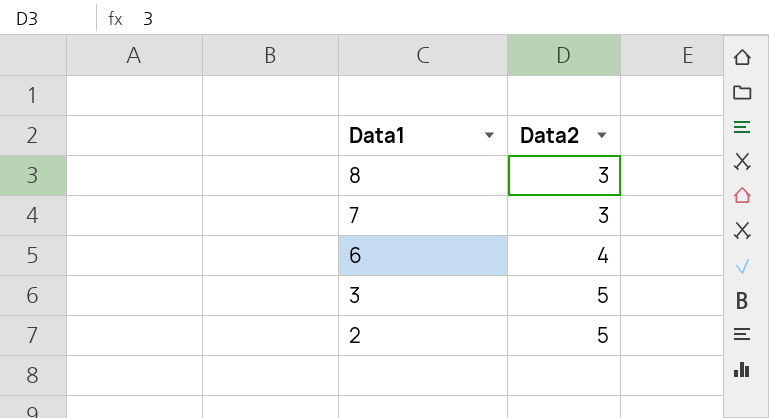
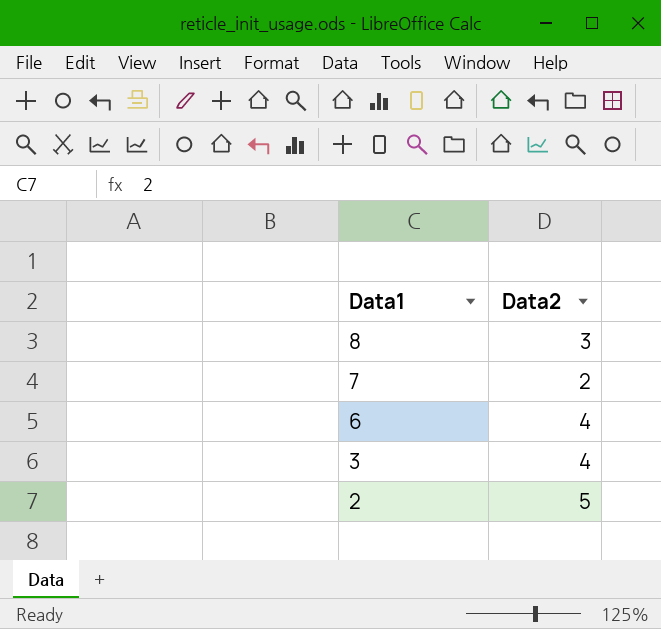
7 | Data2: 3 -> 2
3 | Data2: 5 -> 4

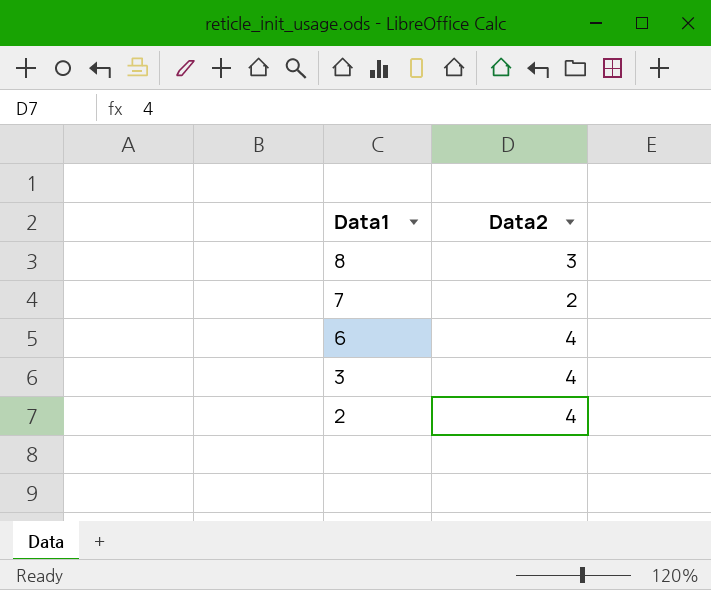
2 | Data2: 5 -> 4

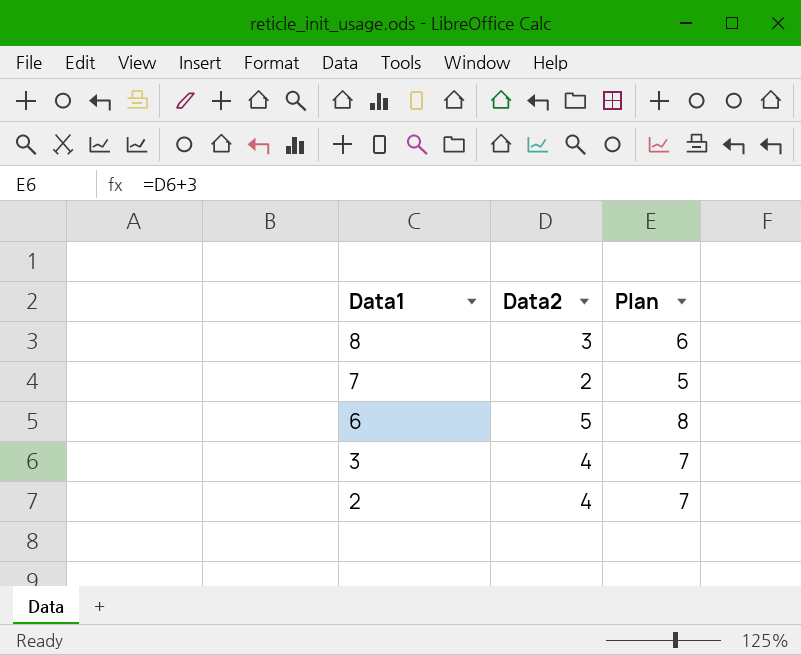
column Plan | formula: none -> [Data2] + 3
6 | Data2: 4 -> 5

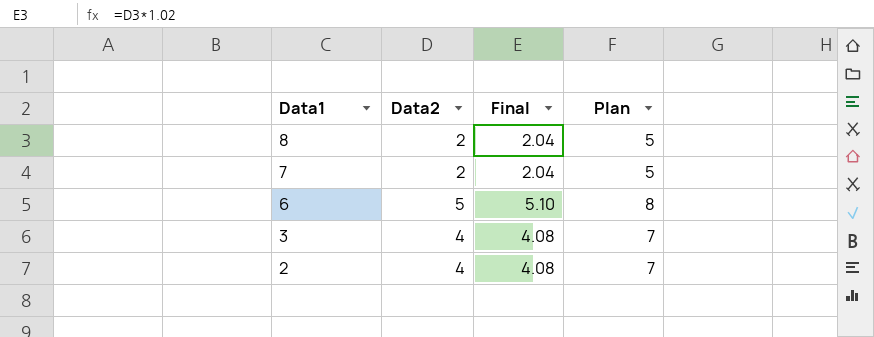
column Final | formula: none -> [Data2] * 1.02
8 | Data2: 3 -> 2
8 | Plan: 6 -> 5

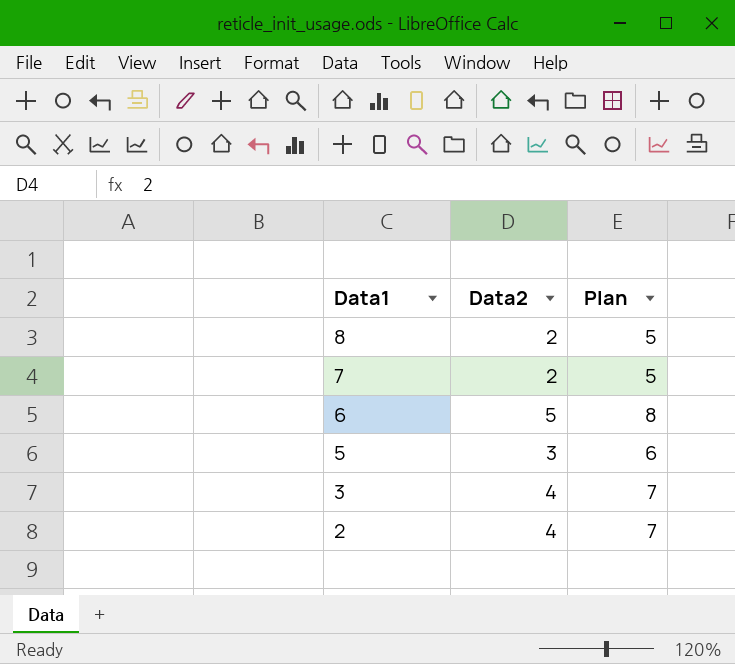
column Final | formula: [Data2] * 1.02 -> none
row 5: none -> 3 | 6

